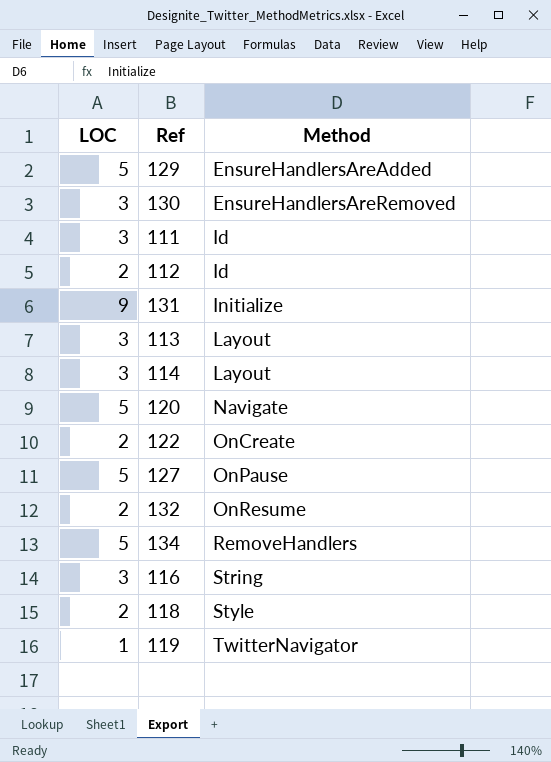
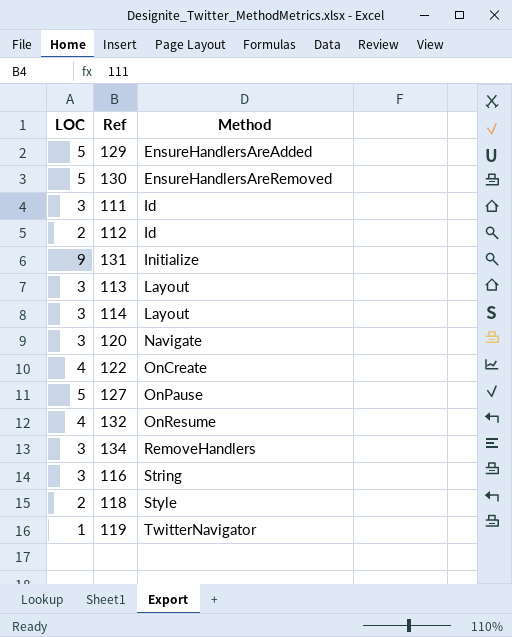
130 | LOC: 3 -> 5
120 | LOC: 5 -> 3
122 | LOC: 2 -> 4
132 | LOC: 2 -> 4
134 | LOC: 5 -> 3

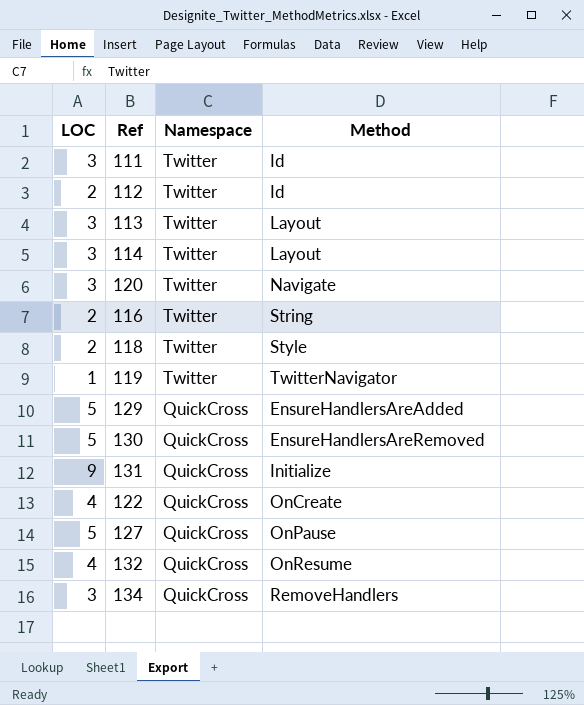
row order: Method ascending -> Namespace descending
column Namespace | position: none -> 3
116 | LOC: 3 -> 2

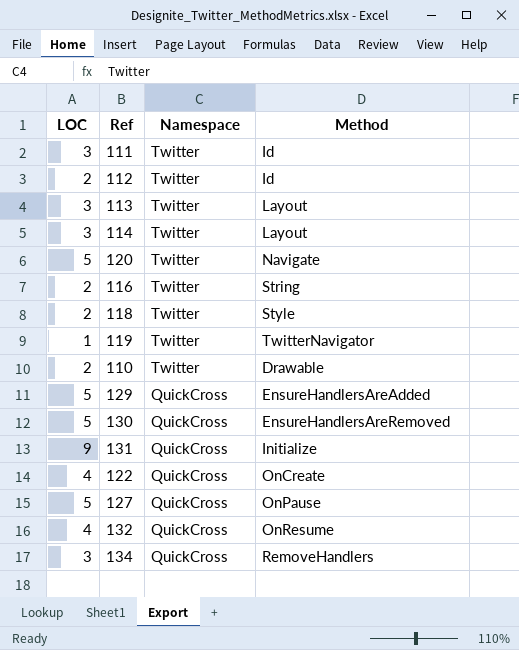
120 | LOC: 3 -> 5
row 110: none -> 2 | Twitter | Drawable

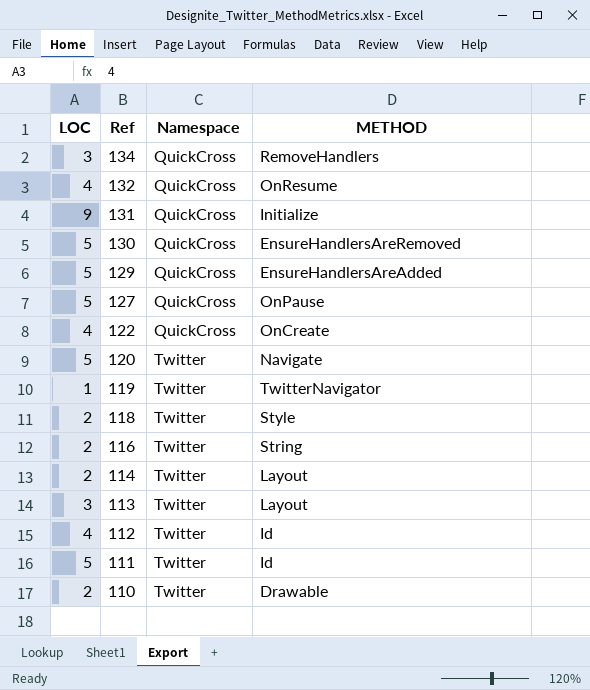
row order: Namespace descending -> Ref descending
column name: Method -> METHOD
114 | LOC: 3 -> 2
112 | LOC: 2 -> 4
111 | LOC: 3 -> 5

